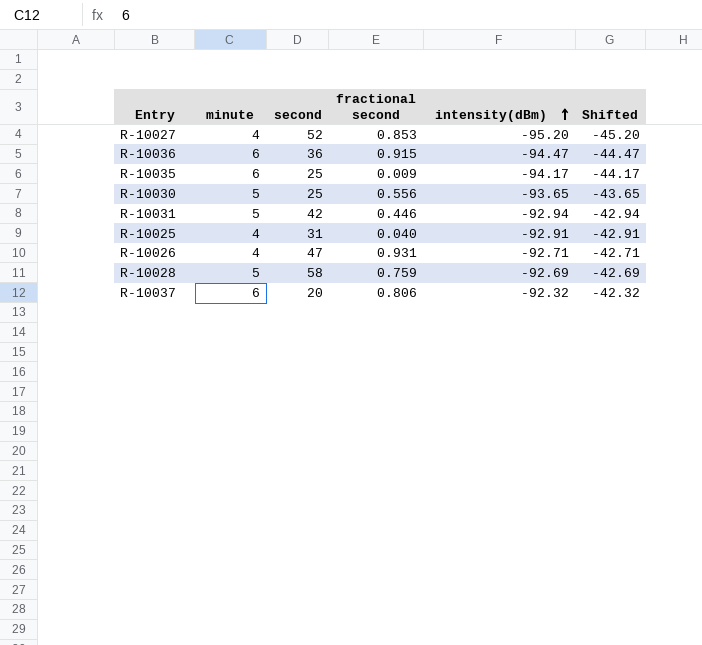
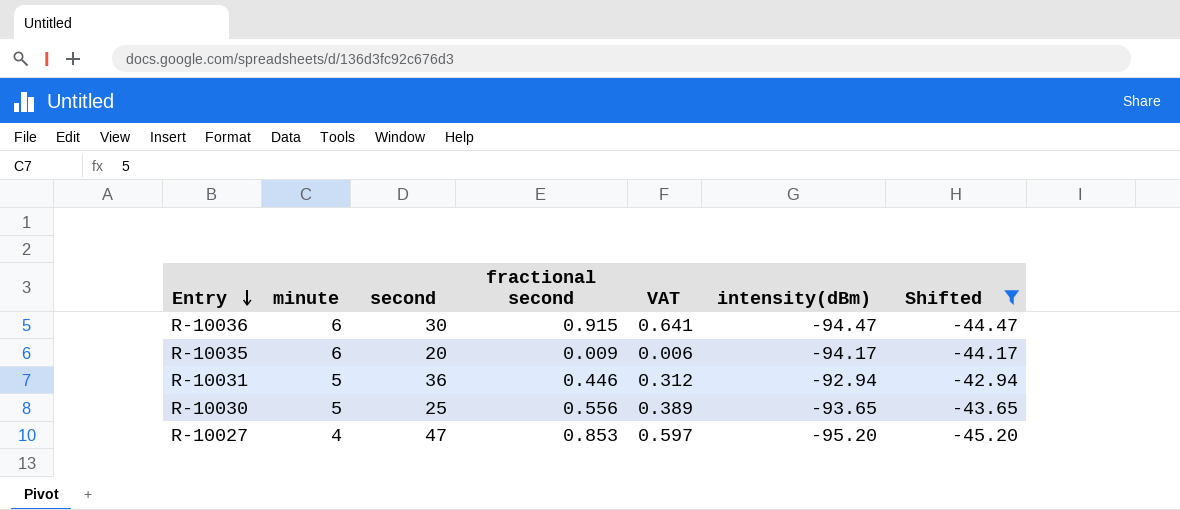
filter: none -> Shifted <= -42.94
row order: intensity(dBm) ascending -> Entry descending
column VAT | formula: none -> [fractional second] * 0.7
R-10036 | second: 36 -> 30
R-10035 | second: 25 -> 20
R-10031 | second: 42 -> 36
R-10027 | second: 52 -> 47

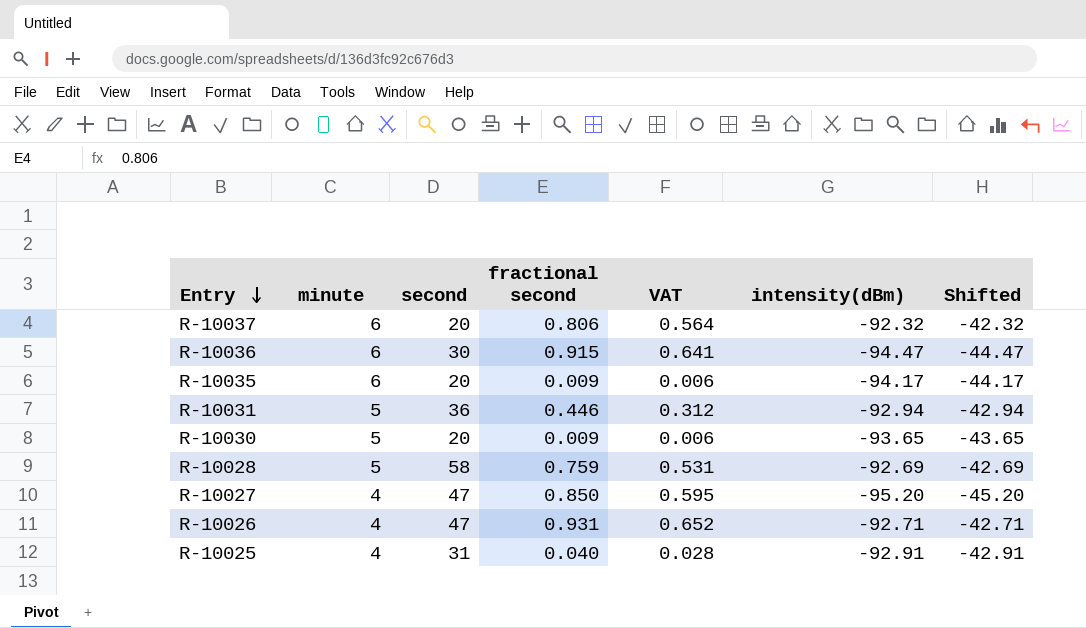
filter: Shifted <= -42.94 -> none
R-10030 | second: 25 -> 20
R-10030 | fractional second: 0.556 -> 0.009
R-10030 | VAT: 0.389 -> 0.006
R-10027 | fractional second: 0.853 -> 0.850
R-10027 | VAT: 0.597 -> 0.595

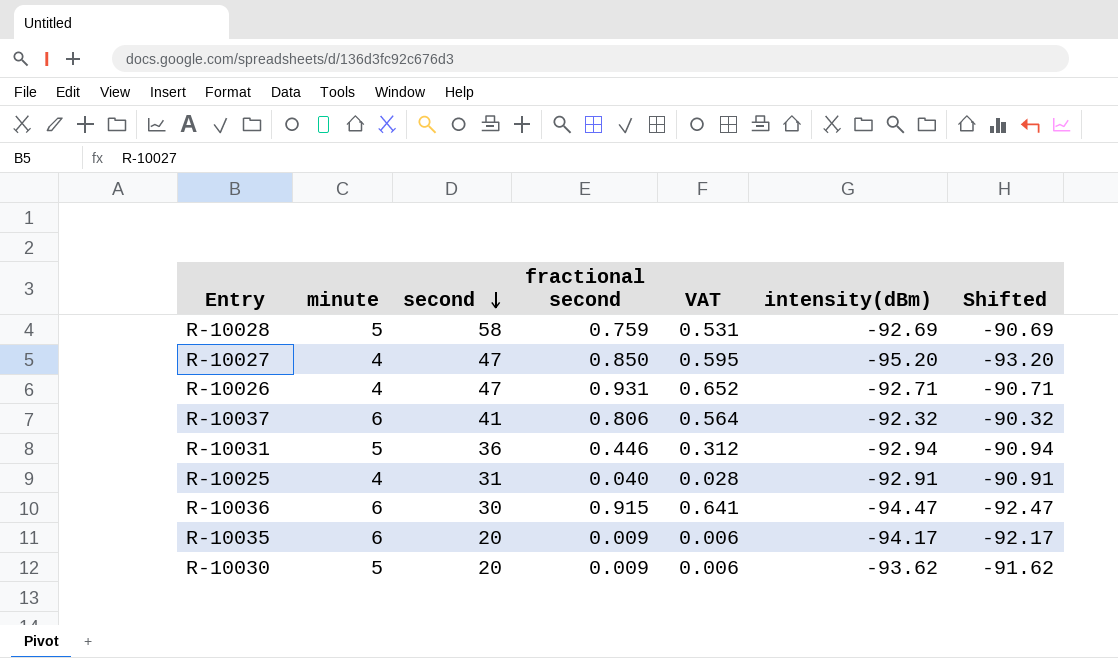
row order: Entry descending -> second descending
column Shifted | formula: [intensity(dBm)] + 50 -> [intensity(dBm)] + 2
R-10037 | second: 20 -> 41
R-10030 | intensity(dBm): -93.65 -> -93.62

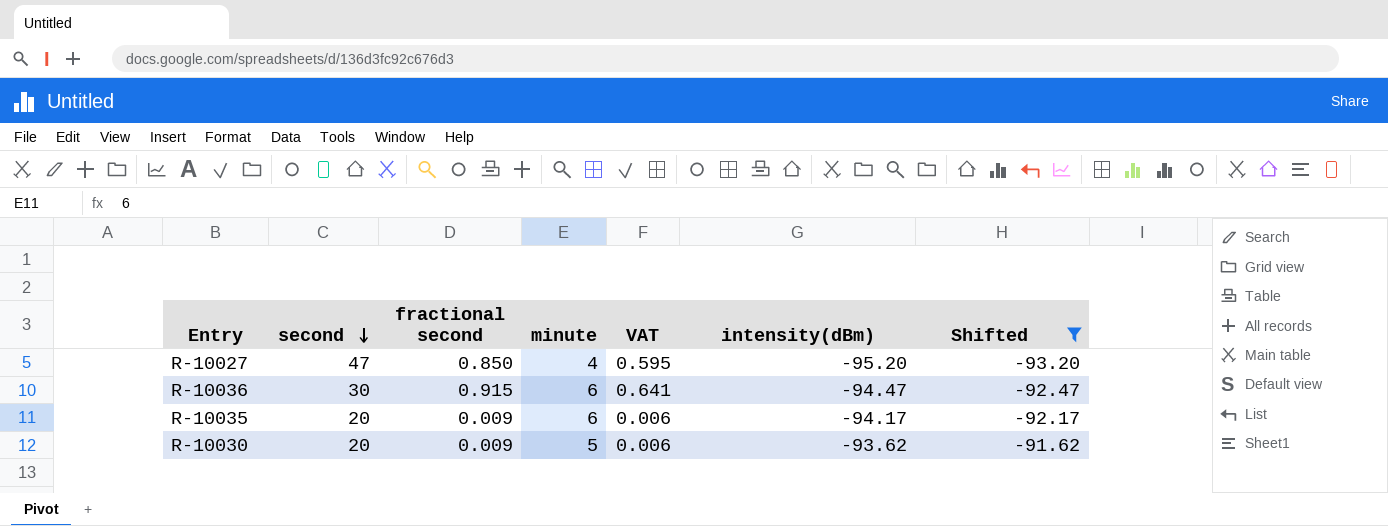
filter: none -> Shifted <= -91.62
column minute | position: 2 -> 4

